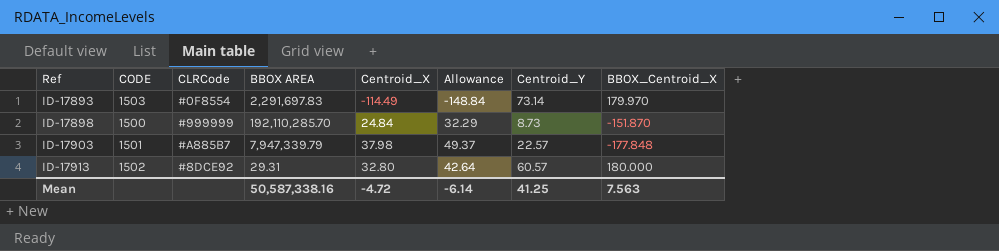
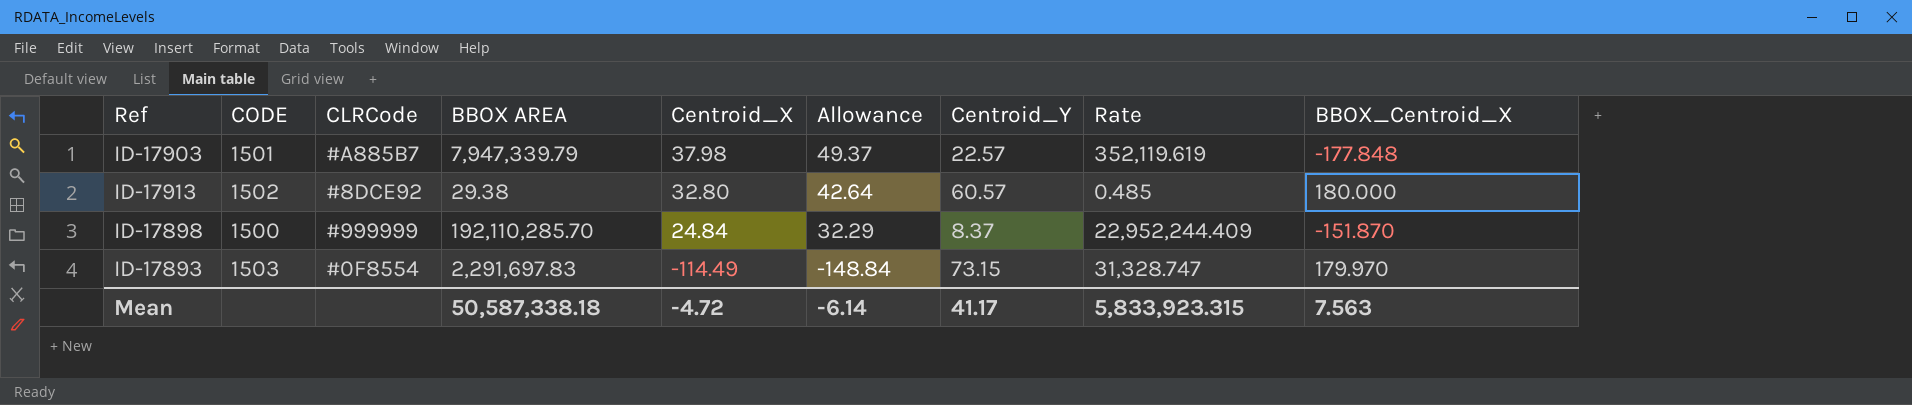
row order: Ref ascending -> Centroid_X descending
column Rate | formula: none -> [BBOX AREA] / [Centroid_Y]
ID-17913 | BBOX AREA: 29.31 -> 29.38
ID-17898 | Centroid_Y: 8.73 -> 8.37
ID-17893 | Centroid_Y: 73.14 -> 73.15
Mean | BBOX AREA: 50,587,338.16 -> 50,587,338.18
Mean | Centroid_Y: 41.25 -> 41.17

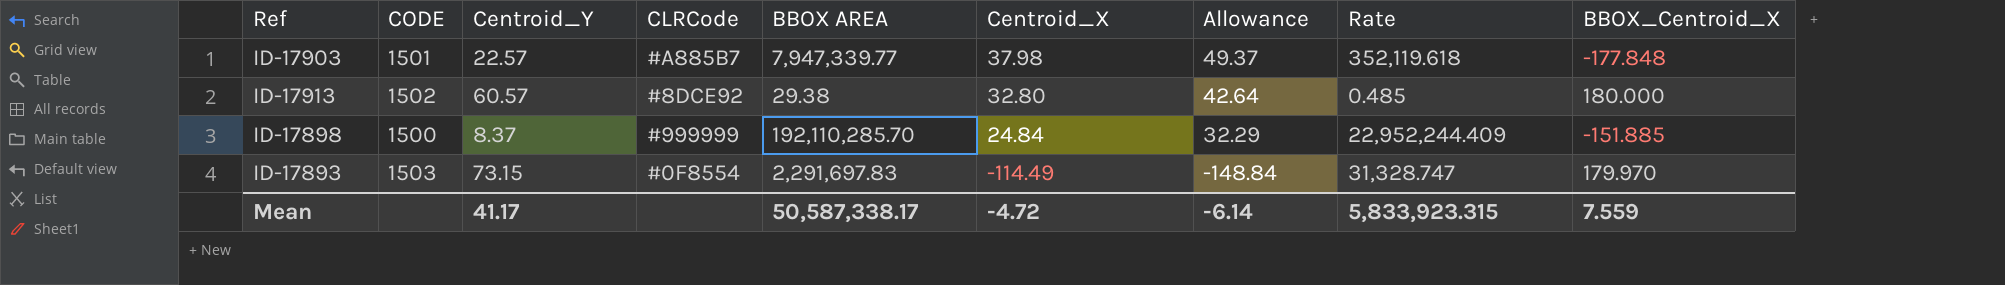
column Centroid_Y | position: 7 -> 3
ID-17903 | BBOX AREA: 7,947,339.79 -> 7,947,339.77
ID-17903 | Rate: 352,119.619 -> 352,119.618
ID-17898 | BBOX_Centroid_X: -151.870 -> -151.885
Mean | BBOX AREA: 50,587,338.18 -> 50,587,338.17
Mean | BBOX_Centroid_X: 7.563 -> 7.559

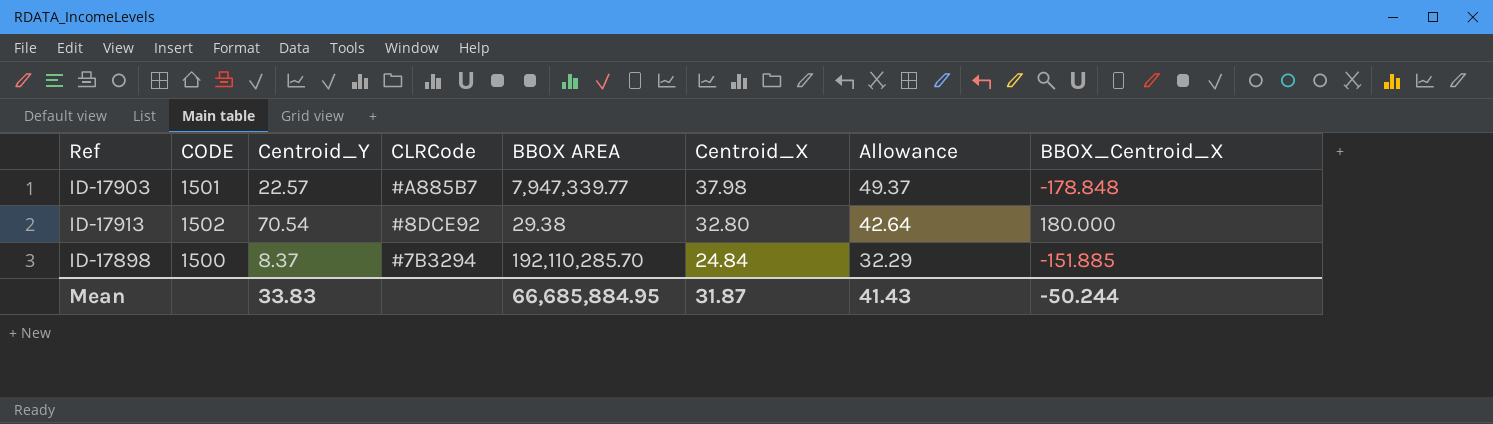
column Rate | formula: [BBOX AREA] / [Centroid_Y] -> none
row ID-17893: 1503 | 73.15 | #0F8554 | 2,291,697.83 | -114.49 | -148.84 | 31,328.747 | 179.970 -> none
ID-17903 | BBOX_Centroid_X: -177.848 -> -178.848
ID-17913 | Centroid_Y: 60.57 -> 70.54
ID-17898 | CLRCode: #999999 -> #7B3294
Mean | Centroid_Y: 41.17 -> 33.83
Mean | BBOX AREA: 50,587,338.17 -> 66,685,884.95
Mean | Centroid_X: -4.72 -> 31.87
Mean | Allowance: -6.14 -> 41.43
Mean | BBOX_Centroid_X: 7.559 -> -50.244

